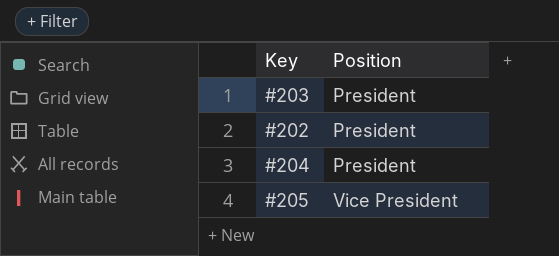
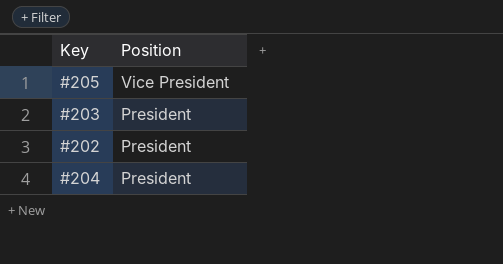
row order: Position ascending -> Position descending

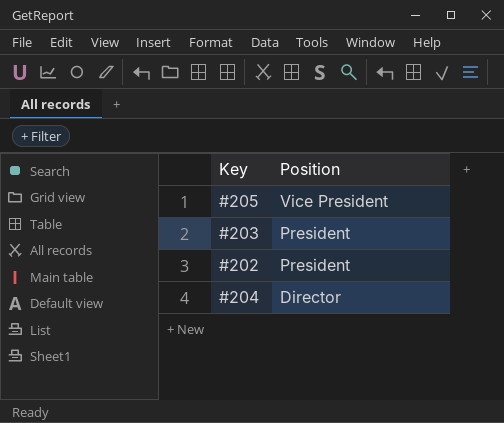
#204 | Position: President -> Director

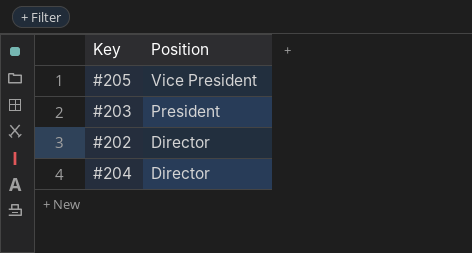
#202 | Position: President -> Director

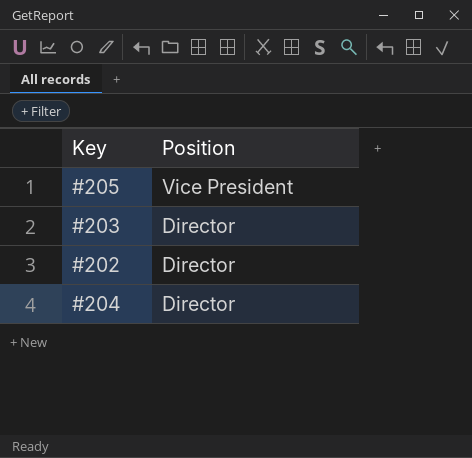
#203 | Position: President -> Director

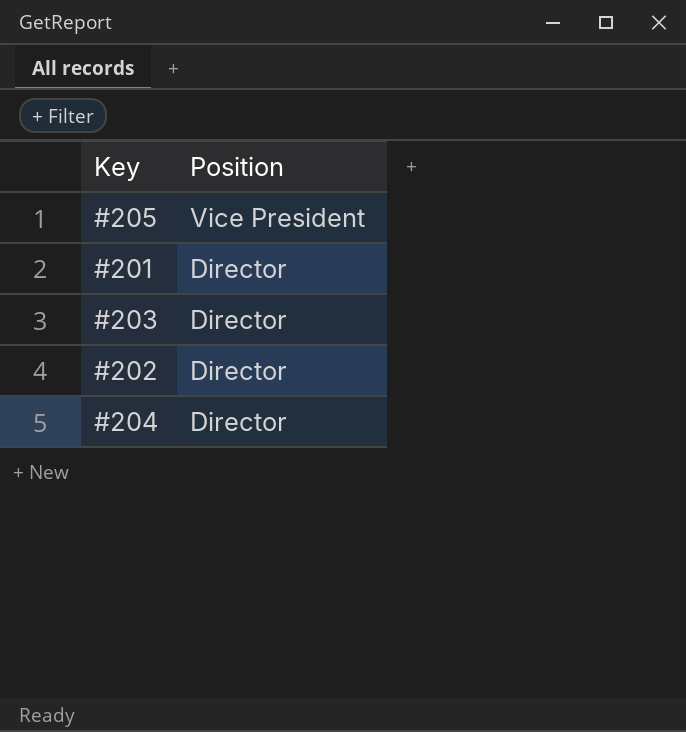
row #201: none -> Director

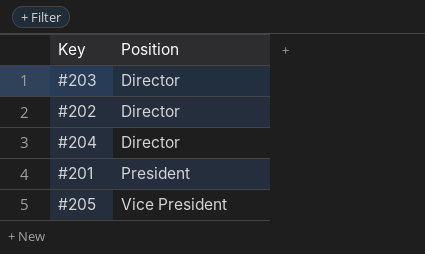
row order: Position descending -> Position ascending
#201 | Position: Director -> President

